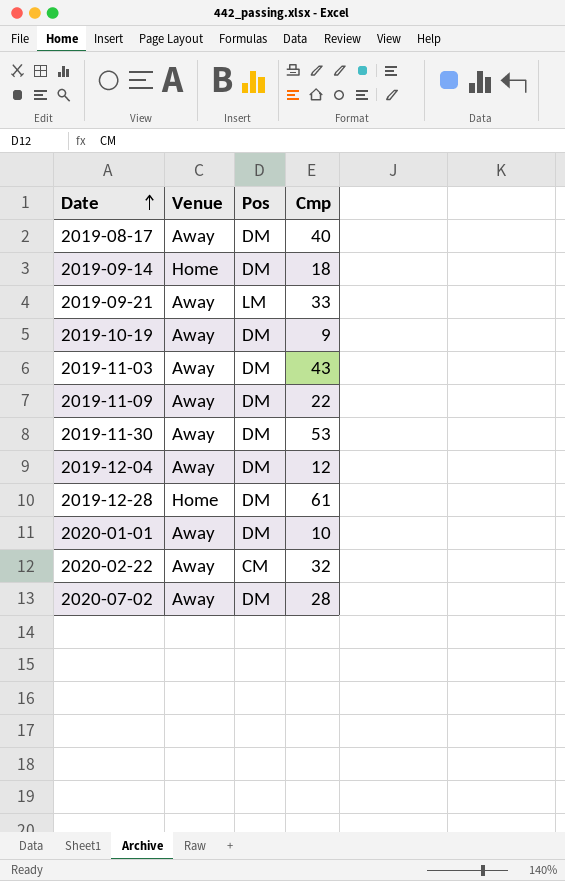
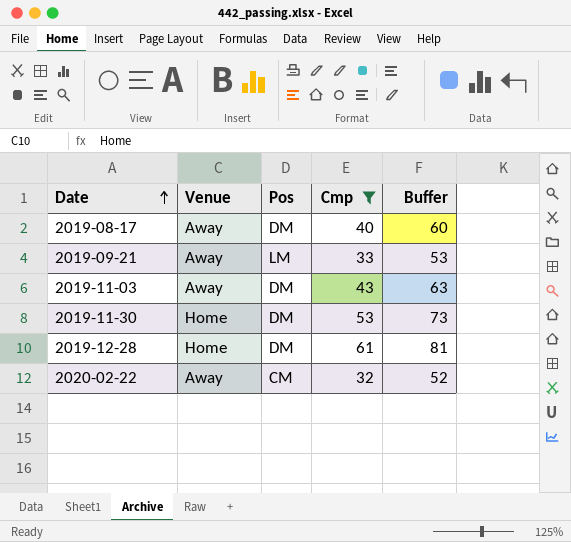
filter: none -> Cmp >= 32
column Buffer | formula: none -> [Cmp] + 20
2019-11-30 | Venue: Away -> Home

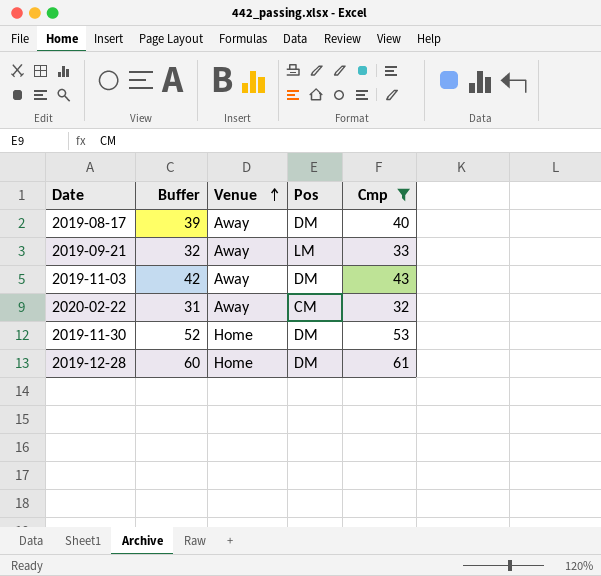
row order: Date ascending -> Venue ascending
column Buffer | formula: [Cmp] + 20 -> [Cmp] - 1
column Buffer | position: 5 -> 2

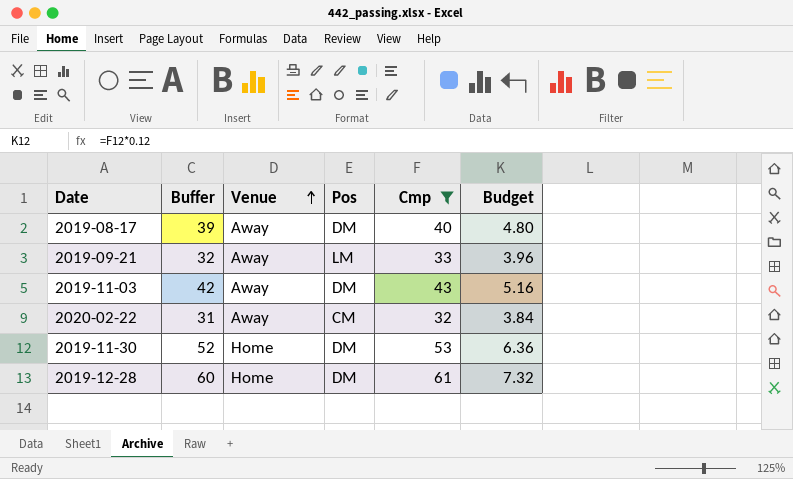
column Budget | formula: none -> [Cmp] * 0.12

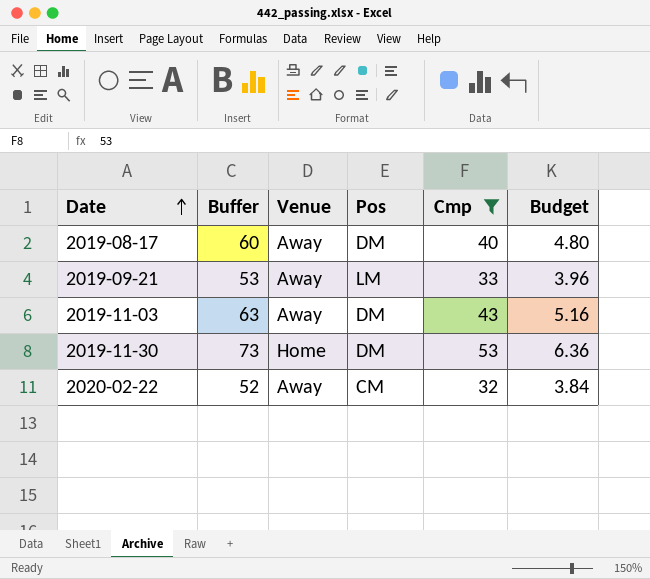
row order: Venue ascending -> Date ascending
column Buffer | formula: [Cmp] - 1 -> [Cmp] + 20
row 2019-12-28: 60 | Home | DM | 61 | 7.32 -> none

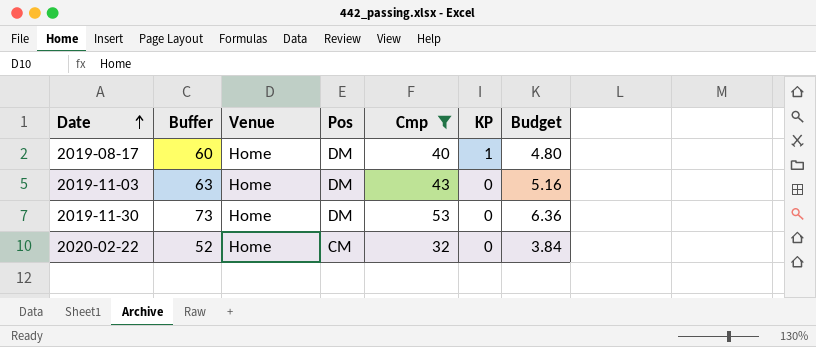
column KP | position: none -> 6
row 2019-09-21: 53 | Away | LM | 33 | 3.96 -> none
2019-08-17 | Venue: Away -> Home
2019-11-03 | Venue: Away -> Home
2020-02-22 | Venue: Away -> Home

